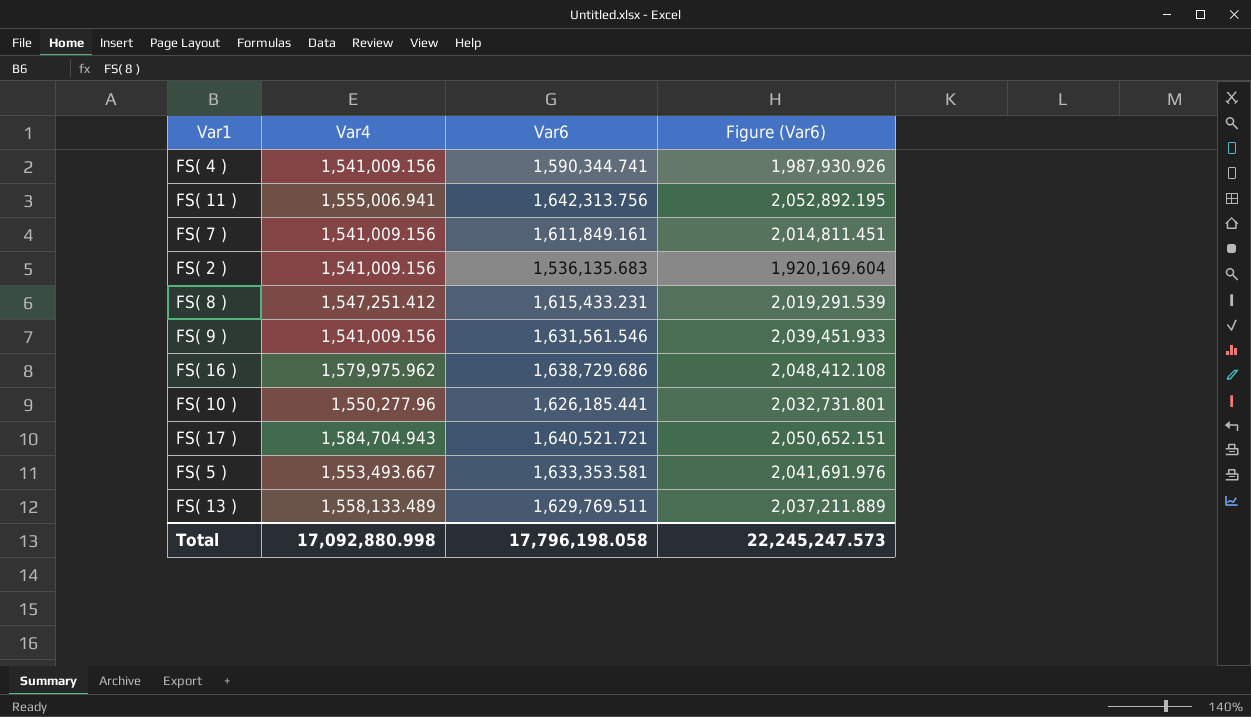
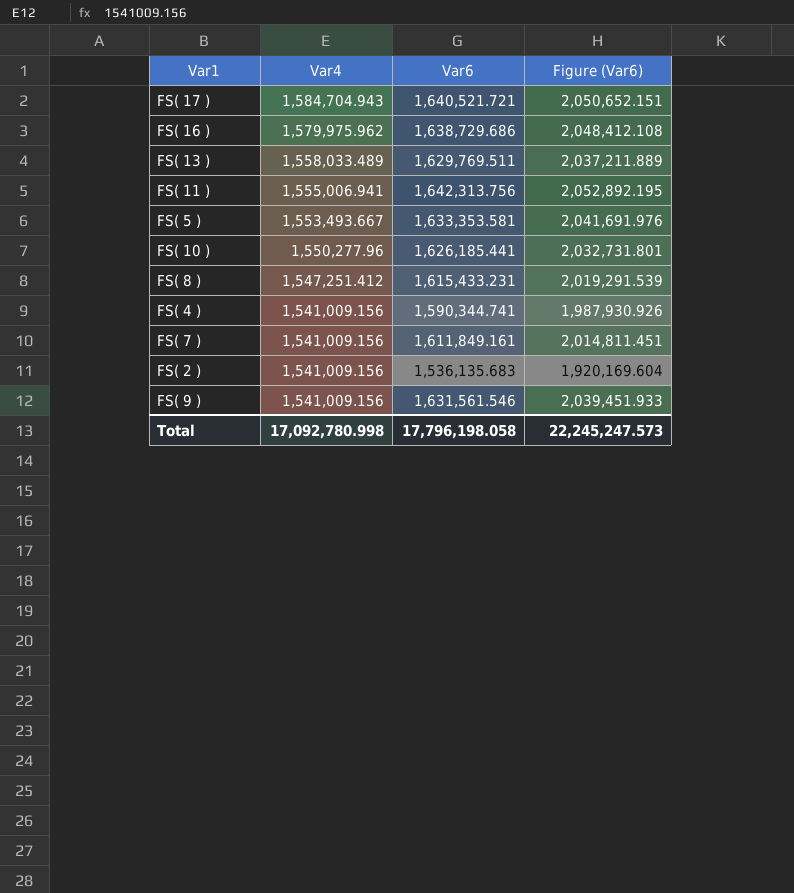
row order: none -> Var4 descending
FS( 13 ) | Var4: 1,558,133.489 -> 1,558,033.489
Total | Var4: 17,092,880.998 -> 17,092,780.998

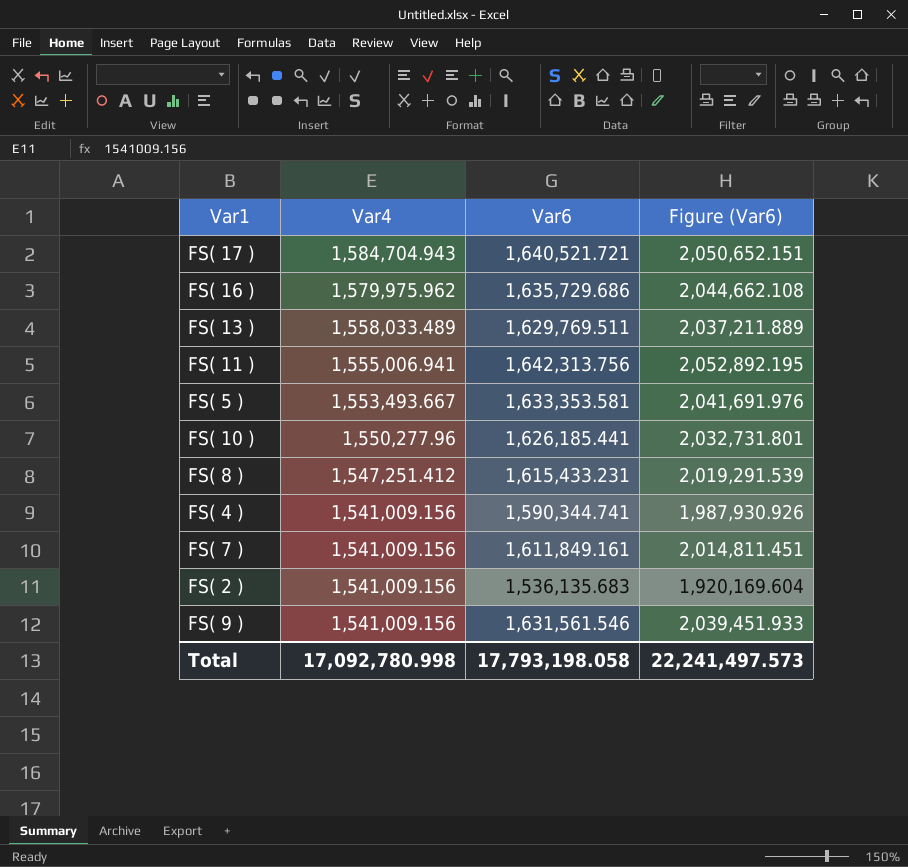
FS( 16 ) | Var6: 1,638,729.686 -> 1,635,729.686
FS( 16 ) | Figure (Var6): 2,048,412.108 -> 2,044,662.108
Total | Var6: 17,796,198.058 -> 17,793,198.058
Total | Figure (Var6): 22,245,247.573 -> 22,241,497.573

